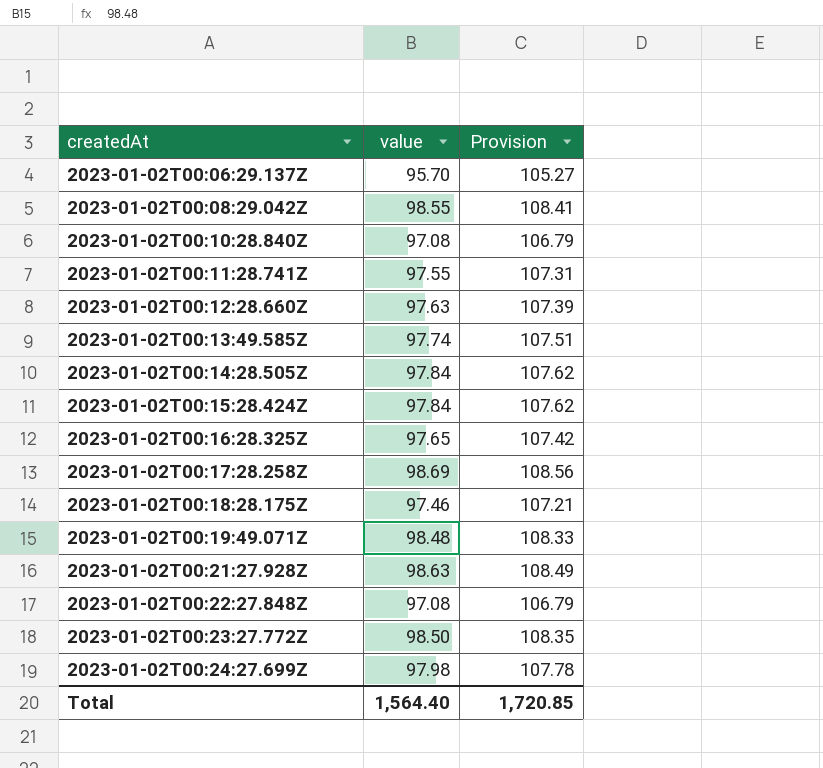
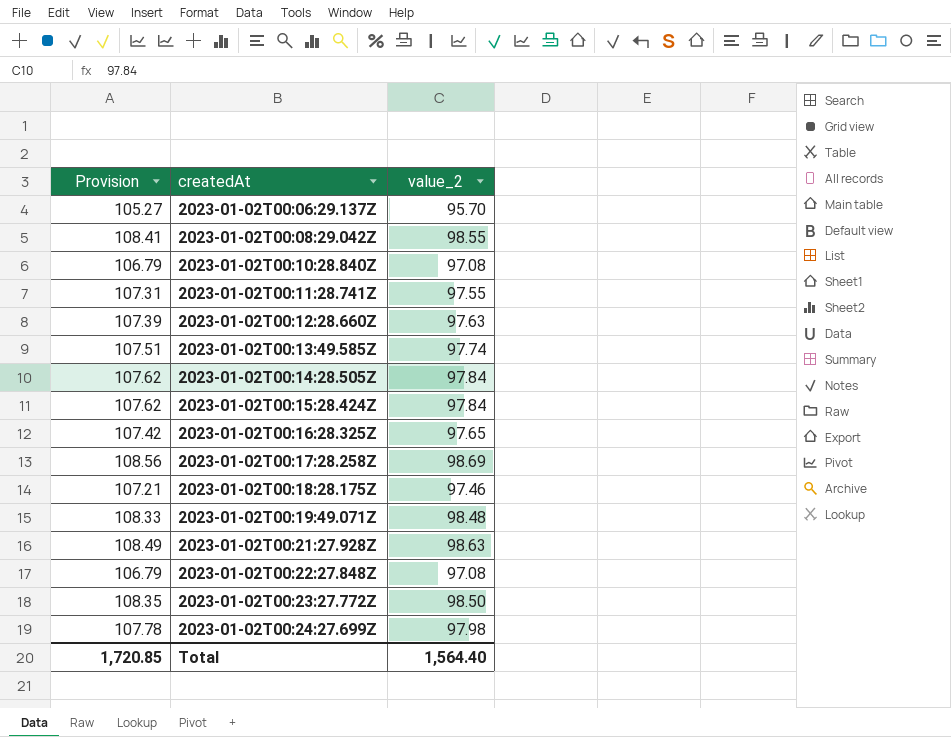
column Provision | position: 3 -> 1
column name: value -> value_2

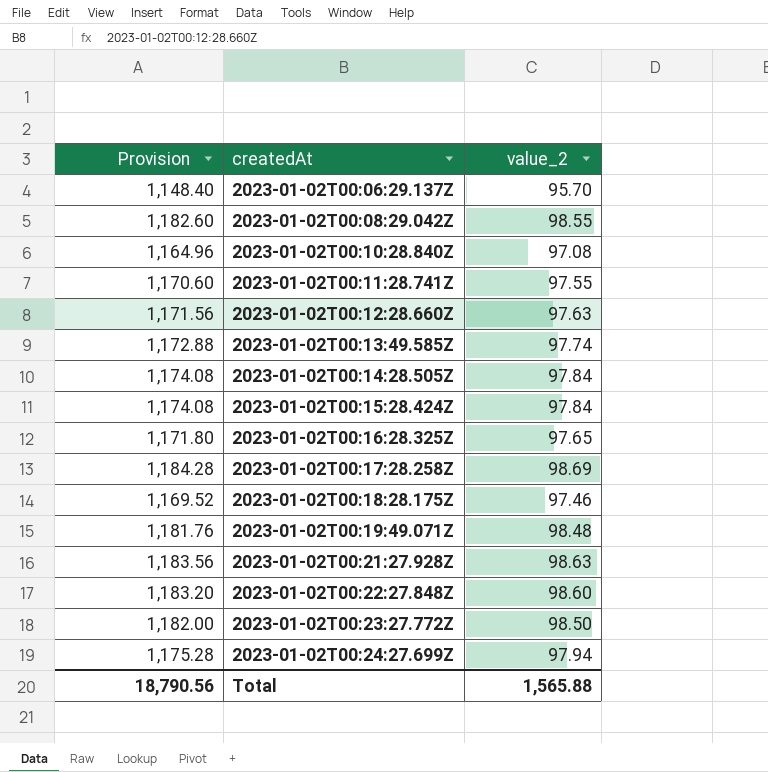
column Provision | formula: [value_2] * 1.1 -> [value_2] * 12
2023-01-02T00:22:27.848Z | value_2: 97.08 -> 98.60
2023-01-02T00:24:27.699Z | value_2: 97.98 -> 97.94
Total | Provision: 1,720.85 -> 18,790.56
Total | value_2: 1,564.40 -> 1,565.88

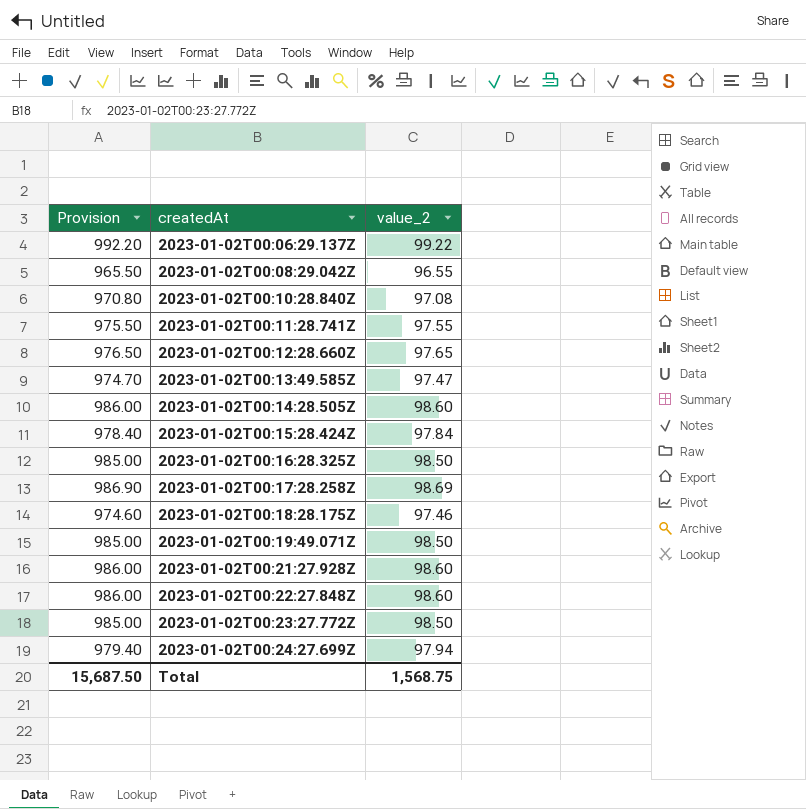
column Provision | formula: [value_2] * 12 -> [value_2] * 10
2023-01-02T00:06:29.137Z | value_2: 95.70 -> 99.22
2023-01-02T00:08:29.042Z | value_2: 98.55 -> 96.55
2023-01-02T00:12:28.660Z | value_2: 97.63 -> 97.65
2023-01-02T00:13:49.585Z | value_2: 97.74 -> 97.47
2023-01-02T00:14:28.505Z | value_2: 97.84 -> 98.60
2023-01-02T00:16:28.325Z | value_2: 97.65 -> 98.50
2023-01-02T00:19:49.071Z | value_2: 98.48 -> 98.50
2023-01-02T00:21:27.928Z | value_2: 98.63 -> 98.60
Total | Provision: 18,790.56 -> 15,687.50
Total | value_2: 1,565.88 -> 1,568.75

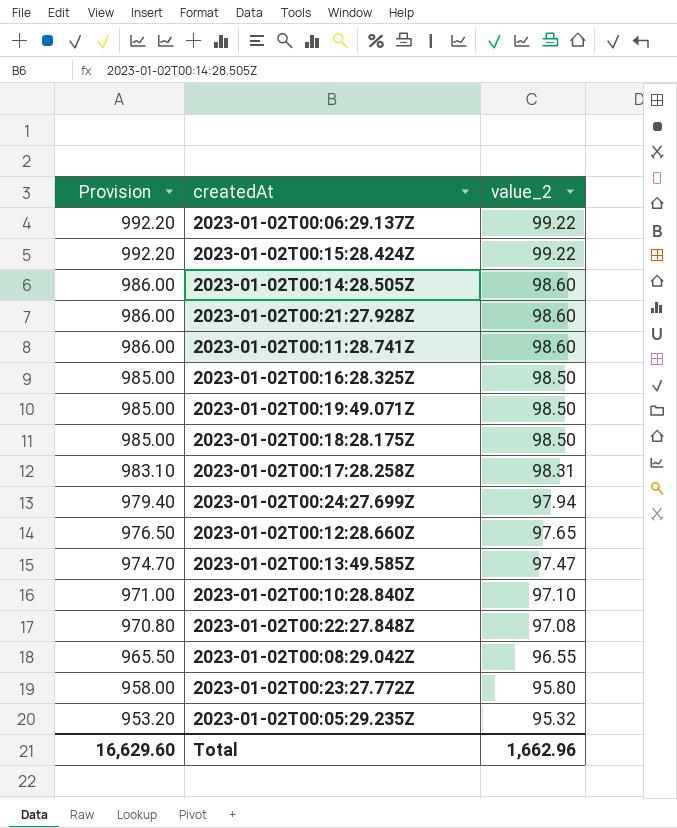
row order: createdAt ascending -> Provision descending
2023-01-02T00:15:28.424Z | Provision: 978.40 -> 992.20
2023-01-02T00:15:28.424Z | value_2: 97.84 -> 99.22
2023-01-02T00:11:28.741Z | Provision: 975.50 -> 986.00
2023-01-02T00:11:28.741Z | value_2: 97.55 -> 98.60
2023-01-02T00:18:28.175Z | Provision: 974.60 -> 985.00
2023-01-02T00:18:28.175Z | value_2: 97.46 -> 98.50
2023-01-02T00:17:28.258Z | Provision: 986.90 -> 983.10
2023-01-02T00:17:28.258Z | value_2: 98.69 -> 98.31
2023-01-02T00:10:28.840Z | Provision: 970.80 -> 971.00
2023-01-02T00:10:28.840Z | value_2: 97.08 -> 97.10
2023-01-02T00:22:27.848Z | Provision: 986.00 -> 970.80
2023-01-02T00:22:27.848Z | value_2: 98.60 -> 97.08
2023-01-02T00:23:27.772Z | Provision: 985.00 -> 958.00
2023-01-02T00:23:27.772Z | value_2: 98.50 -> 95.80
row 2023-01-02T00:05:29.235Z: none -> 953.20 | 95.32
Total | Provision: 15,687.50 -> 16,629.60
Total | value_2: 1,568.75 -> 1,662.96

